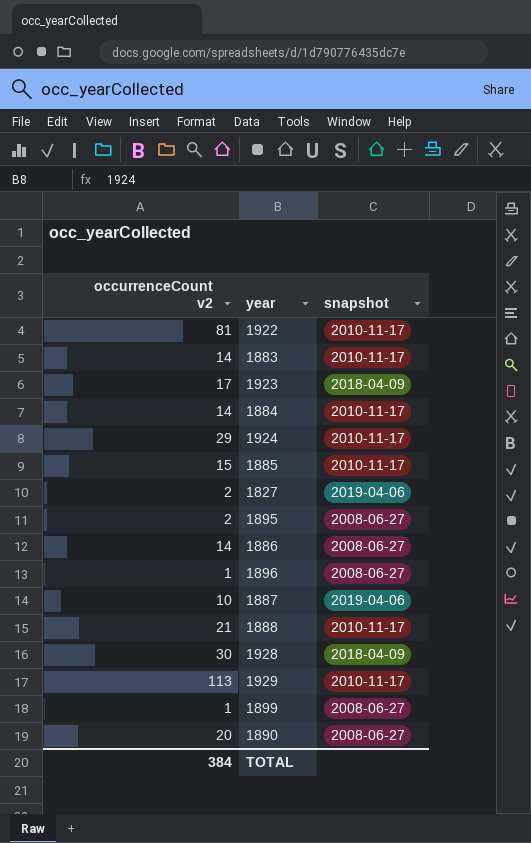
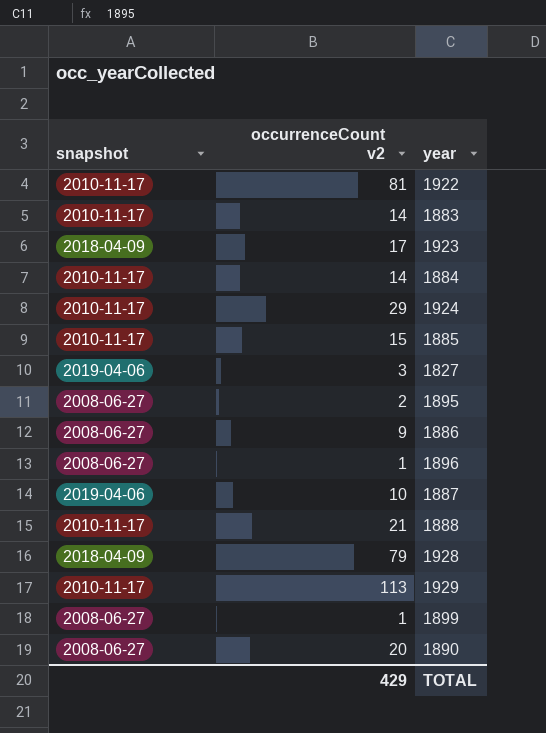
column snapshot | position: 3 -> 1
1827 | occurrenceCount v2: 2 -> 3
1886 | occurrenceCount v2: 14 -> 9
1928 | occurrenceCount v2: 30 -> 79
TOTAL | occurrenceCount v2: 384 -> 429

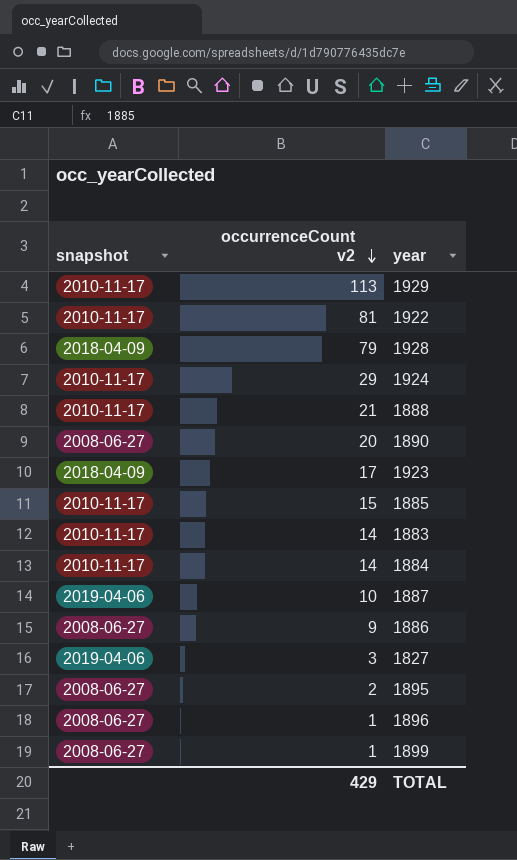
row order: none -> occurrenceCount v2 descending

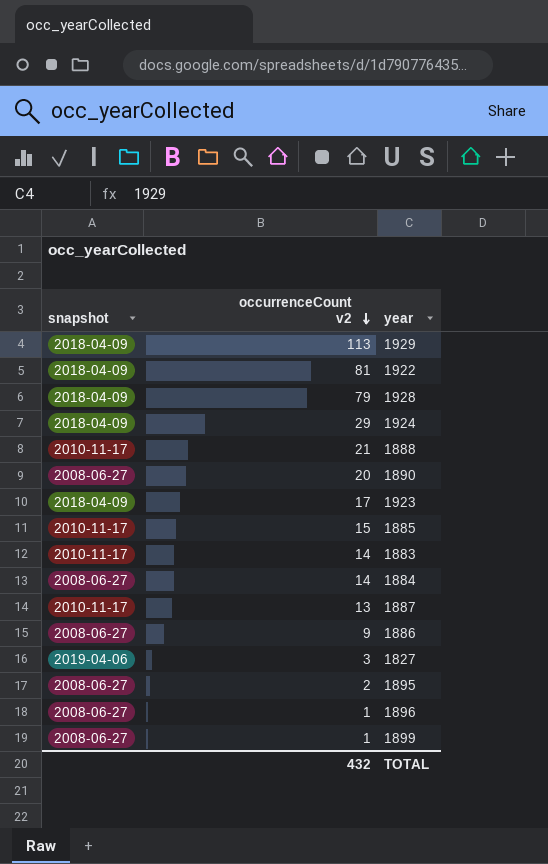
1929 | snapshot: 2010-11-17 -> 2018-04-09
1922 | snapshot: 2010-11-17 -> 2018-04-09
1924 | snapshot: 2010-11-17 -> 2018-04-09
1884 | snapshot: 2010-11-17 -> 2008-06-27
1887 | snapshot: 2019-04-06 -> 2010-11-17
1887 | occurrenceCount v2: 10 -> 13
TOTAL | occurrenceCount v2: 429 -> 432

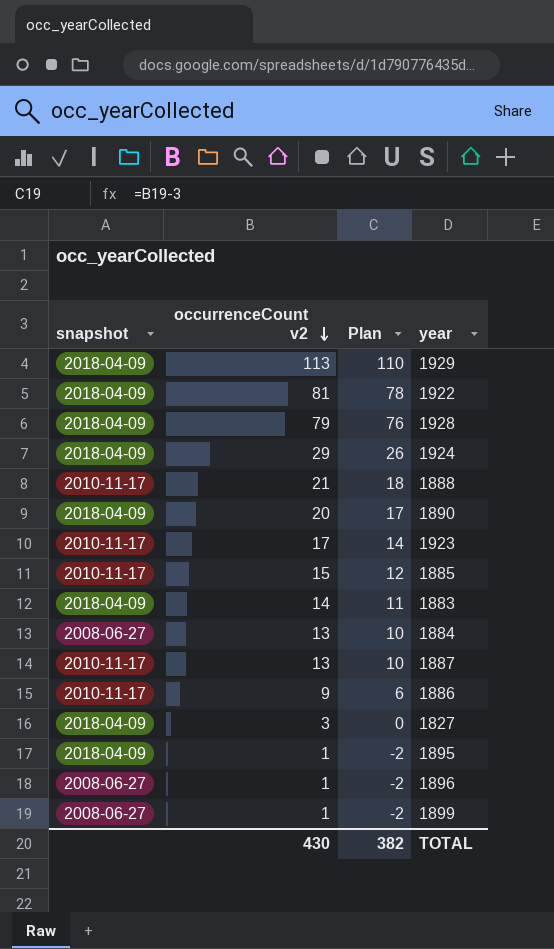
column Plan | formula: none -> [occurrenceCount v2] - 3
1890 | snapshot: 2008-06-27 -> 2018-04-09
1923 | snapshot: 2018-04-09 -> 2010-11-17
1883 | snapshot: 2010-11-17 -> 2018-04-09
1884 | occurrenceCount v2: 14 -> 13
1886 | snapshot: 2008-06-27 -> 2010-11-17
1827 | snapshot: 2019-04-06 -> 2018-04-09
1895 | snapshot: 2008-06-27 -> 2018-04-09
1895 | occurrenceCount v2: 2 -> 1
TOTAL | occurrenceCount v2: 432 -> 430

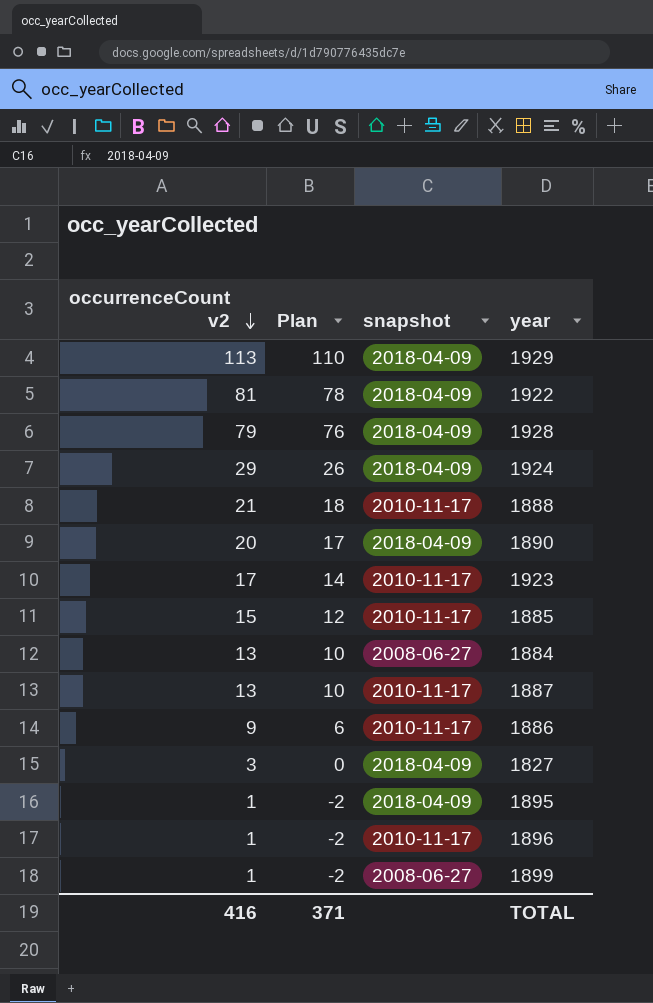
column snapshot | position: 1 -> 3
row 1883: 2018-04-09 | 14 | 11 -> none
1896 | snapshot: 2008-06-27 -> 2010-11-17
TOTAL | occurrenceCount v2: 430 -> 416
TOTAL | Plan: 382 -> 371

